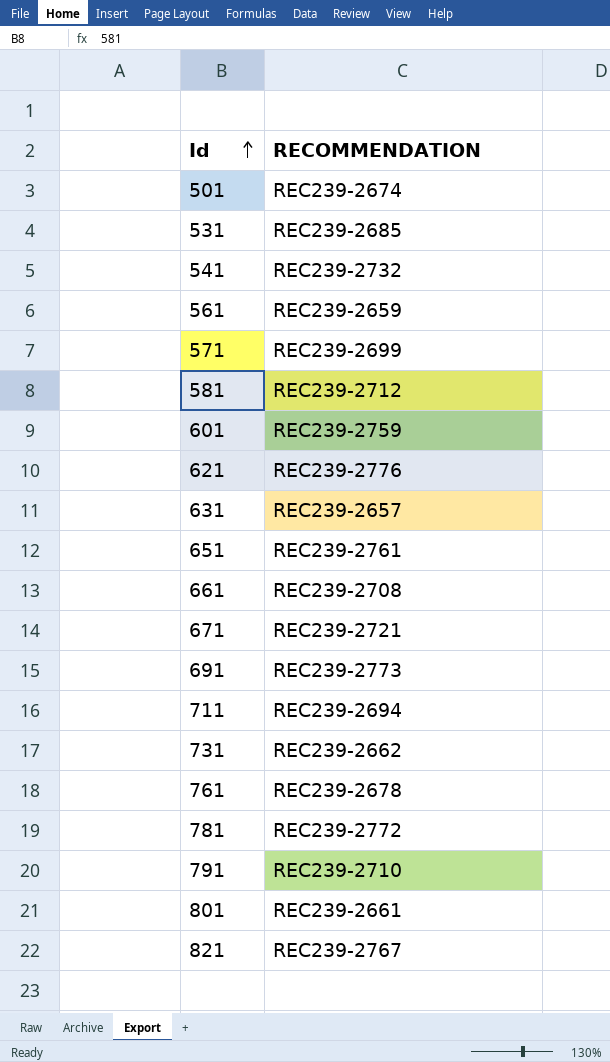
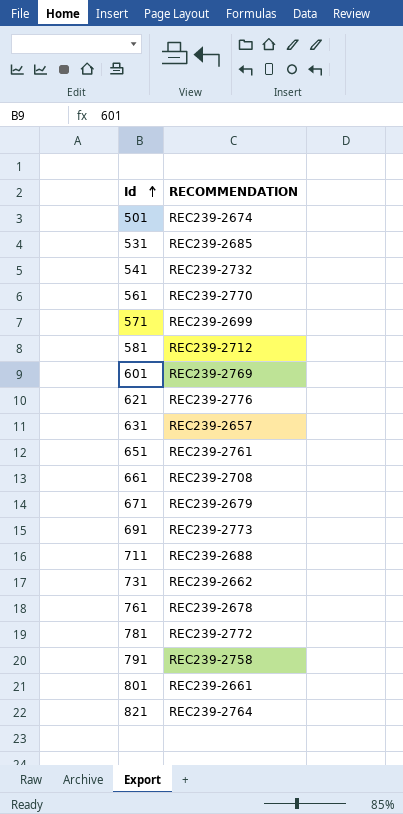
561 | RECOMMENDATION: REC239-2659 -> REC239-2770
601 | RECOMMENDATION: REC239-2759 -> REC239-2769
671 | RECOMMENDATION: REC239-2721 -> REC239-2679
711 | RECOMMENDATION: REC239-2694 -> REC239-2688
791 | RECOMMENDATION: REC239-2710 -> REC239-2758
821 | RECOMMENDATION: REC239-2767 -> REC239-2764

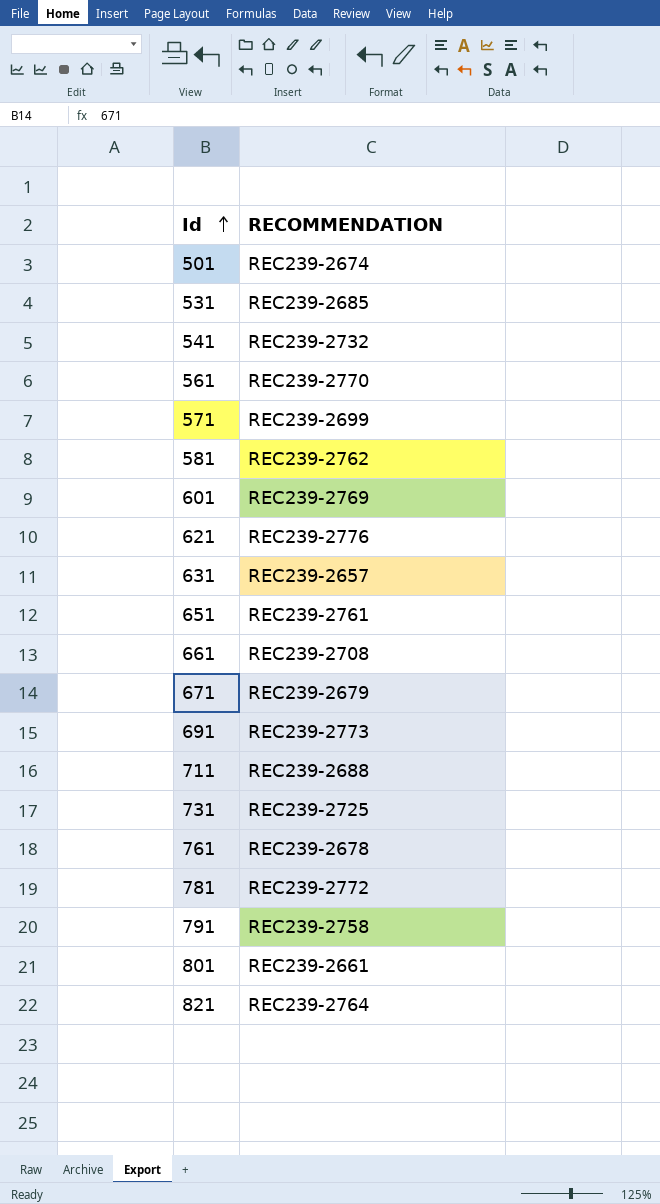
581 | RECOMMENDATION: REC239-2712 -> REC239-2762
731 | RECOMMENDATION: REC239-2662 -> REC239-2725

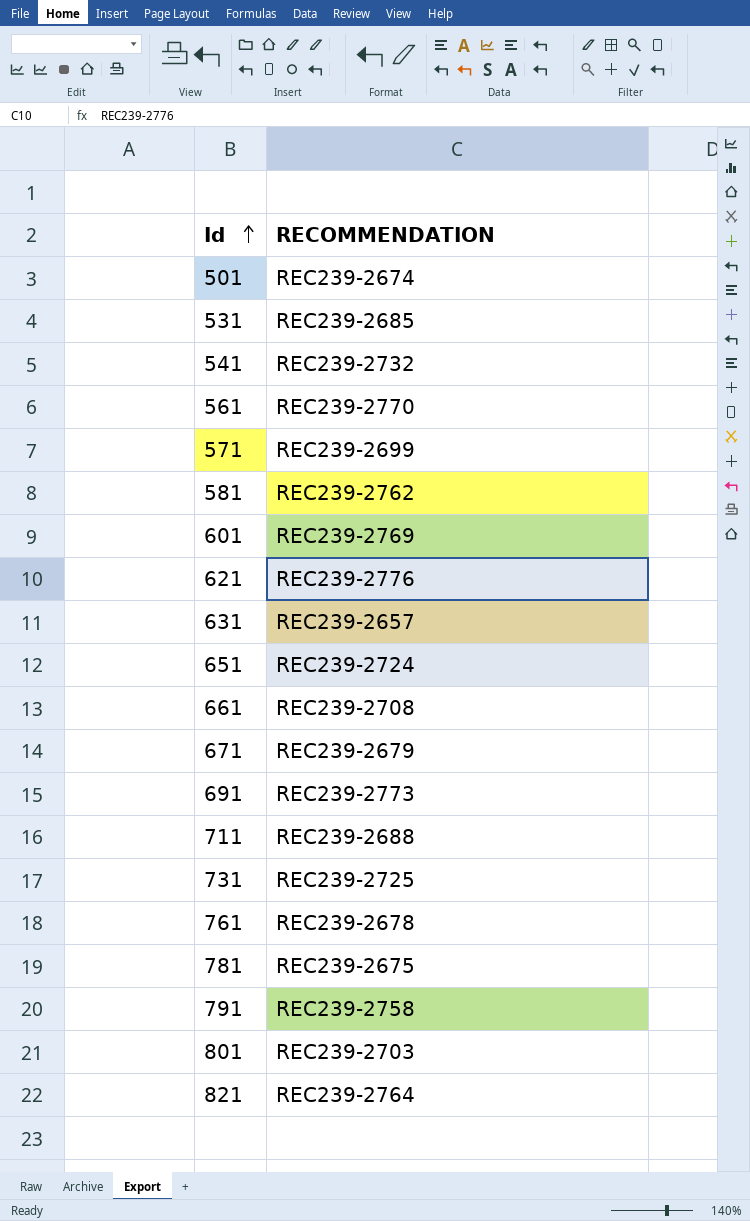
651 | RECOMMENDATION: REC239-2761 -> REC239-2724
781 | RECOMMENDATION: REC239-2772 -> REC239-2675
801 | RECOMMENDATION: REC239-2661 -> REC239-2703

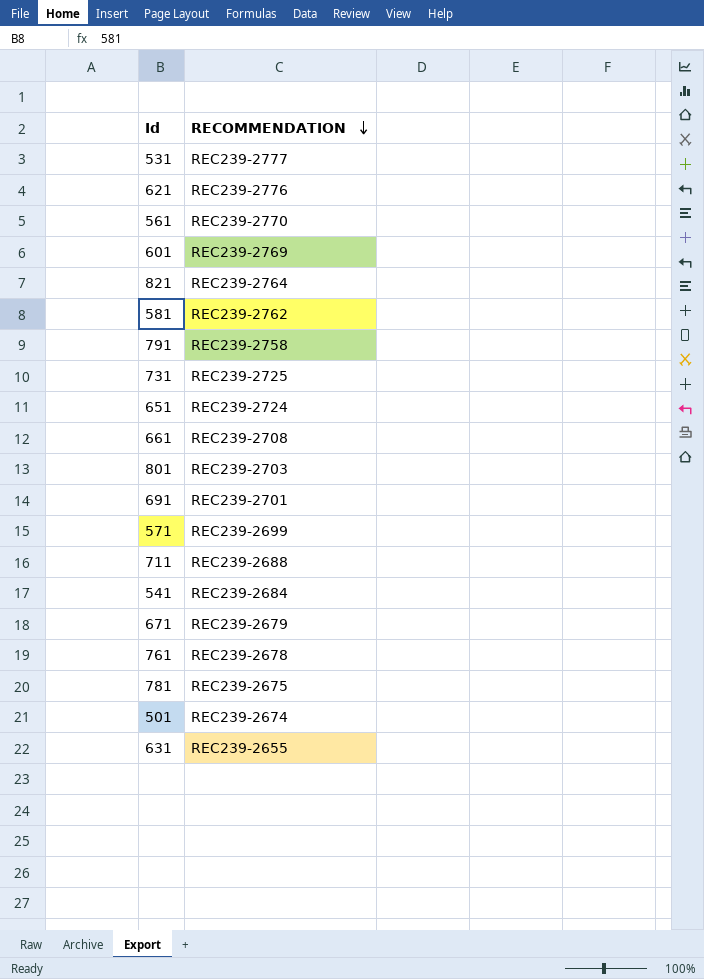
row order: Id ascending -> RECOMMENDATION descending
531 | RECOMMENDATION: REC239-2685 -> REC239-2777
691 | RECOMMENDATION: REC239-2773 -> REC239-2701
541 | RECOMMENDATION: REC239-2732 -> REC239-2684
631 | RECOMMENDATION: REC239-2657 -> REC239-2655

